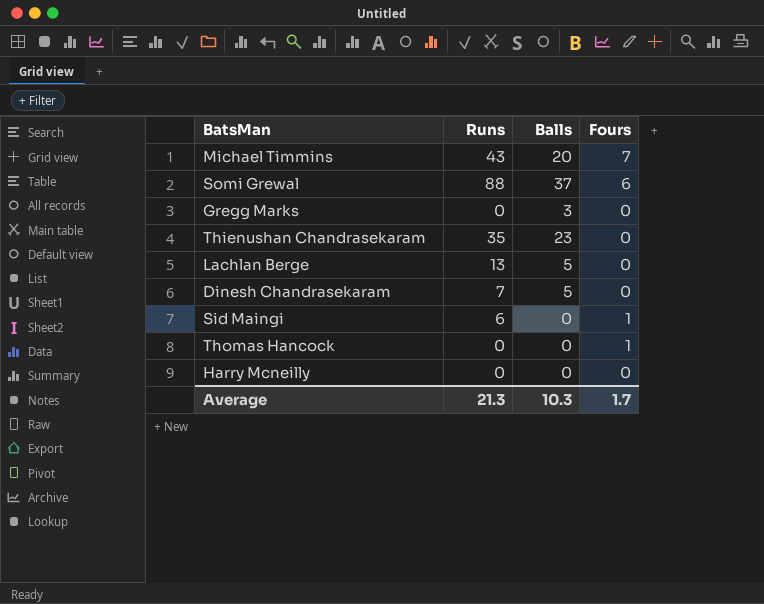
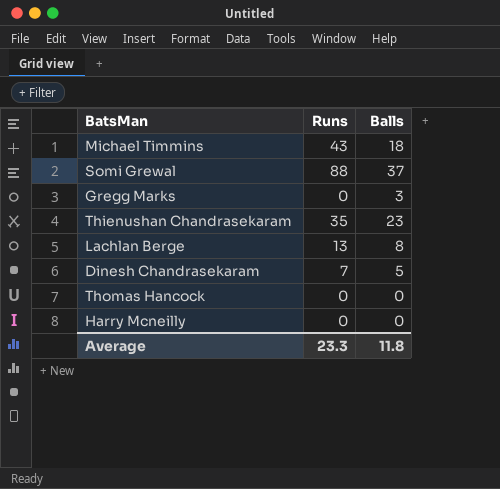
column Fours | position: 4 -> none
row Sid Maingi: 6 | 0 | 1 -> none
Michael Timmins | Balls: 20 -> 18
Lachlan Berge | Balls: 5 -> 8
Average | Runs: 21.3 -> 23.3
Average | Balls: 10.3 -> 11.8

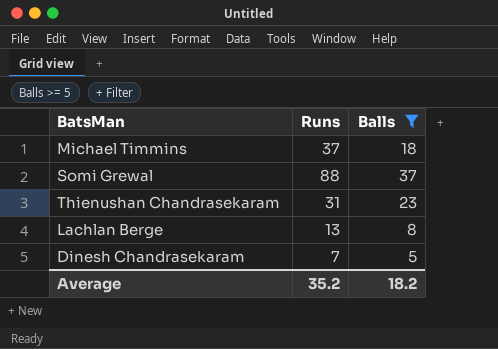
filter: none -> Balls >= 5
Michael Timmins | Runs: 43 -> 37
Thienushan Chandrasekaram | Runs: 35 -> 31
Average | Runs: 23.3 -> 35.2
Average | Balls: 11.8 -> 18.2

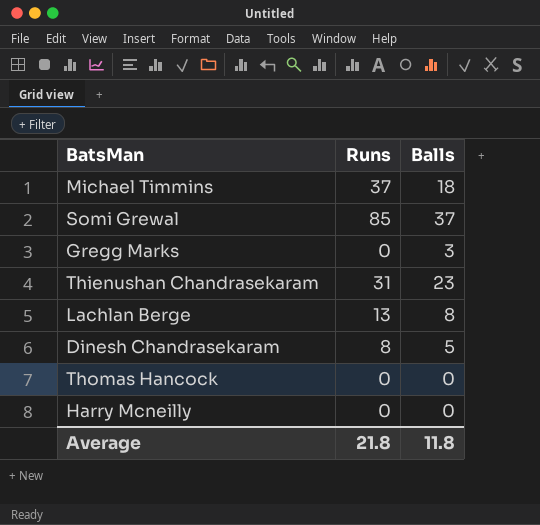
filter: Balls >= 5 -> none
Somi Grewal | Runs: 88 -> 85
Dinesh Chandrasekaram | Runs: 7 -> 8
Average | Runs: 35.2 -> 21.8
Average | Balls: 18.2 -> 11.8

